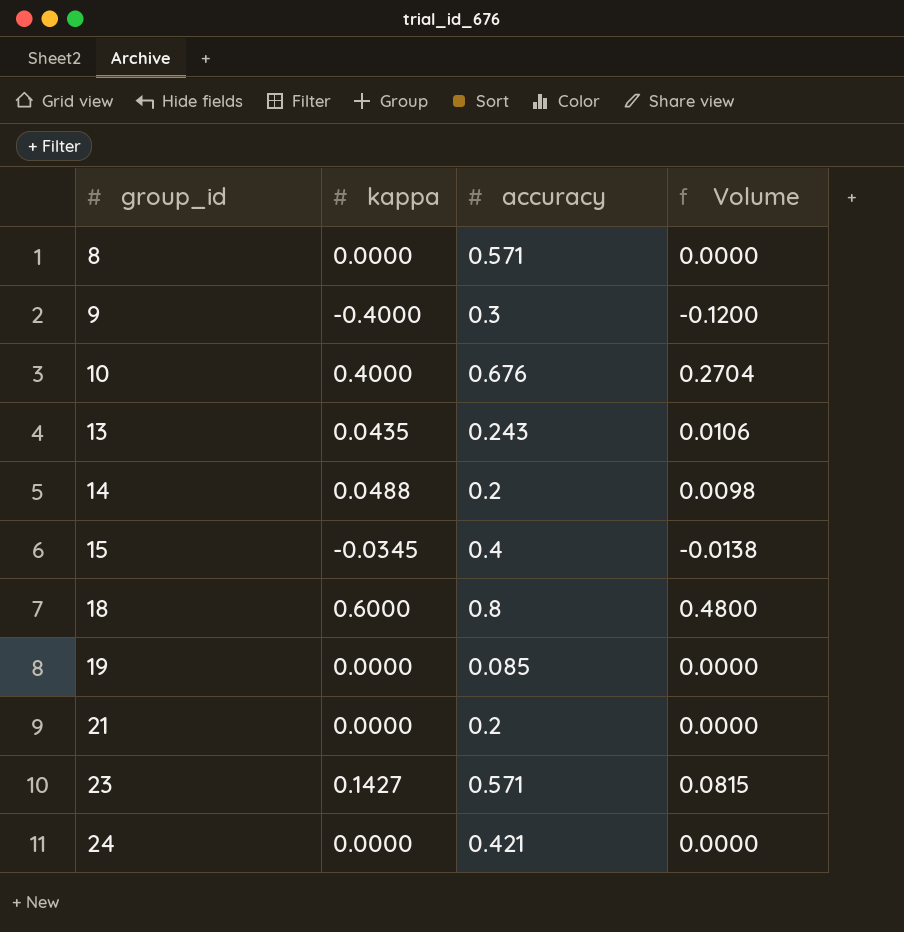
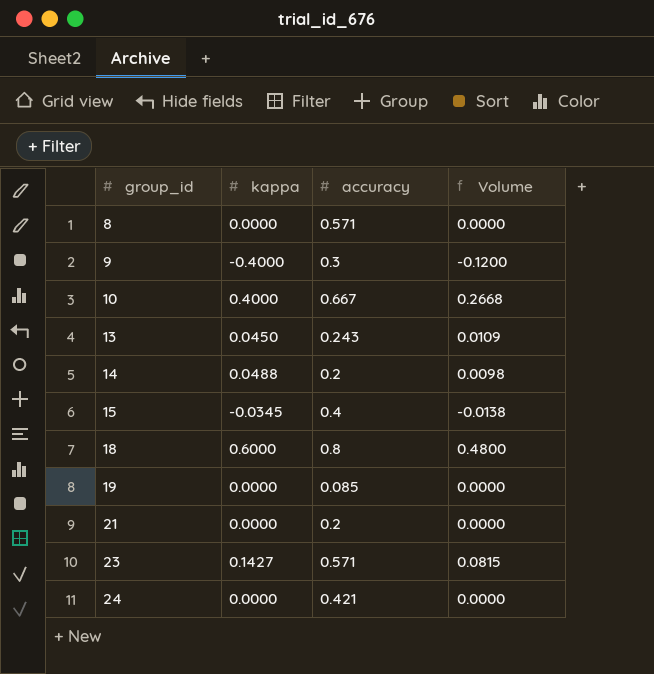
10 | accuracy: 0.676 -> 0.667
10 | Volume: 0.2704 -> 0.2668
13 | kappa: 0.0435 -> 0.0450
13 | Volume: 0.0106 -> 0.0109

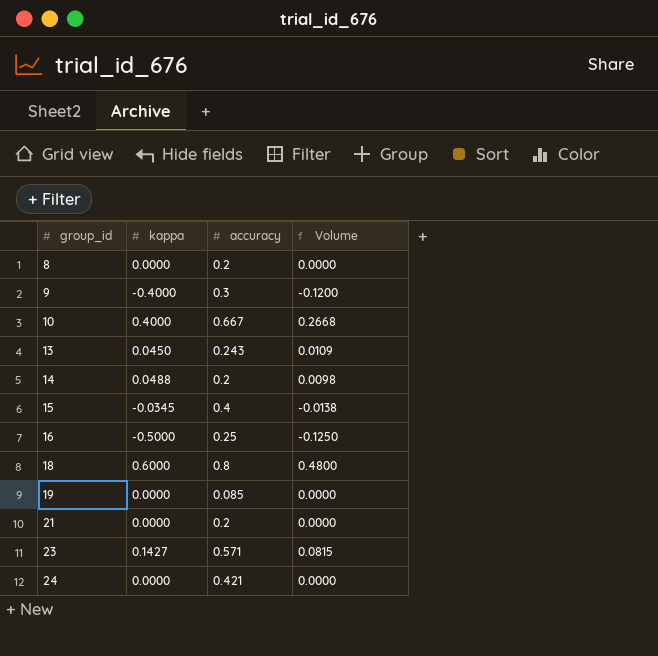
8 | accuracy: 0.571 -> 0.2
row 16: none -> -0.5000 | 0.25 | -0.1250

